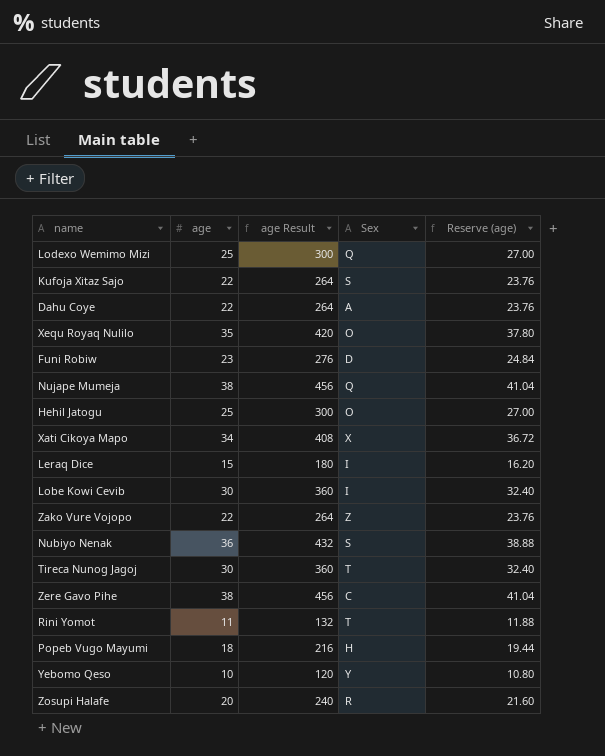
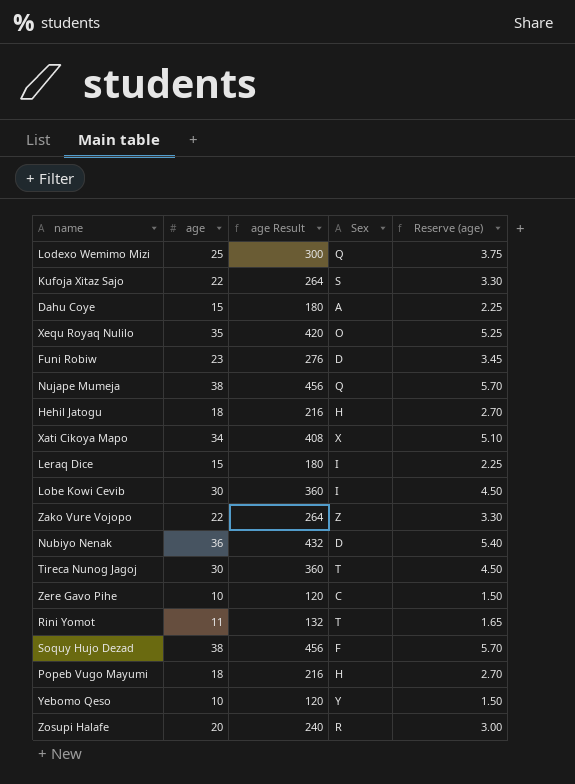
column Reserve (age) | formula: [age] * 1.08 -> [age] * 0.15
Dahu Coye | age: 22 -> 15
Dahu Coye | age Result: 264 -> 180
Hehil Jatogu | age: 25 -> 18
Hehil Jatogu | age Result: 300 -> 216
Hehil Jatogu | Sex: O -> H
Nubiyo Nenak | Sex: S -> D
Zere Gavo Pihe | age: 38 -> 10
Zere Gavo Pihe | age Result: 456 -> 120
row Soquy Hujo Dezad: none -> 38 | 456 | F | 5.70

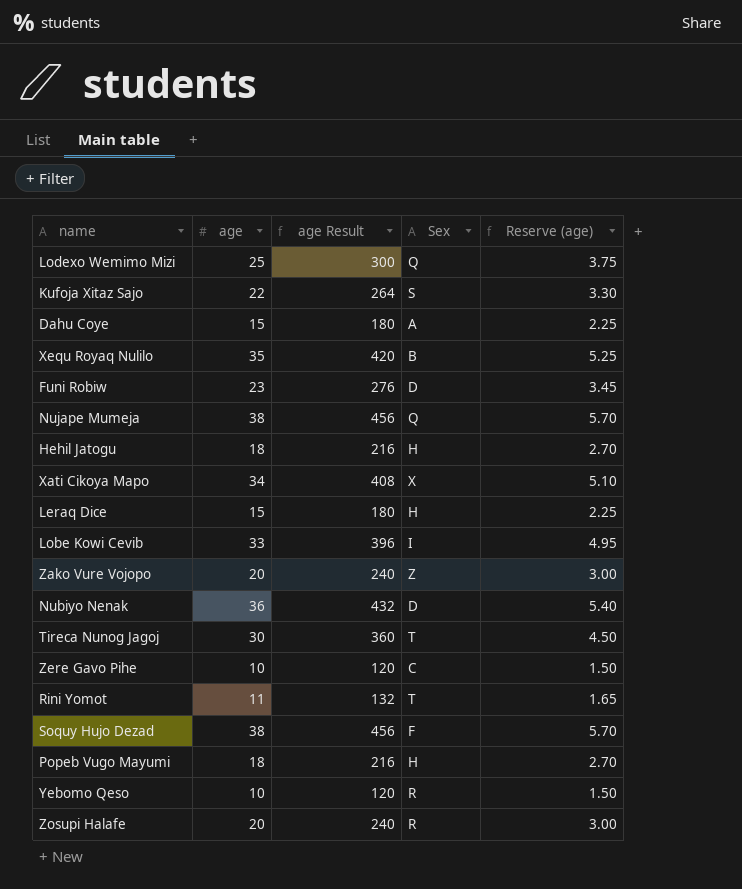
Xequ Royaq Nulilo | Sex: O -> B
Leraq Dice | Sex: I -> H
Lobe Kowi Cevib | age: 30 -> 33
Lobe Kowi Cevib | age Result: 360 -> 396
Lobe Kowi Cevib | Reserve (age): 4.50 -> 4.95
Zako Vure Vojopo | age: 22 -> 20
Zako Vure Vojopo | age Result: 264 -> 240
Zako Vure Vojopo | Reserve (age): 3.30 -> 3.00
Yebomo Qeso | Sex: Y -> R

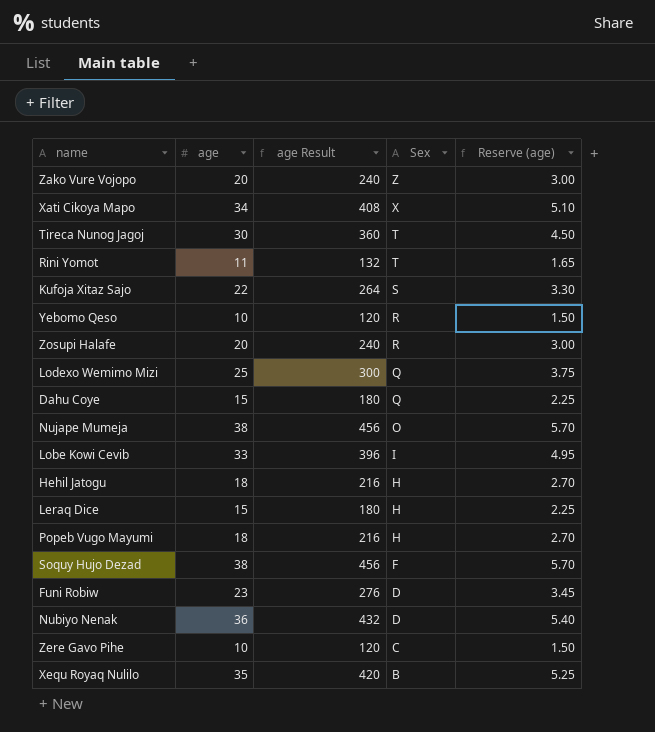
row order: none -> Sex descending
Dahu Coye | Sex: A -> Q
Nujape Mumeja | Sex: Q -> O

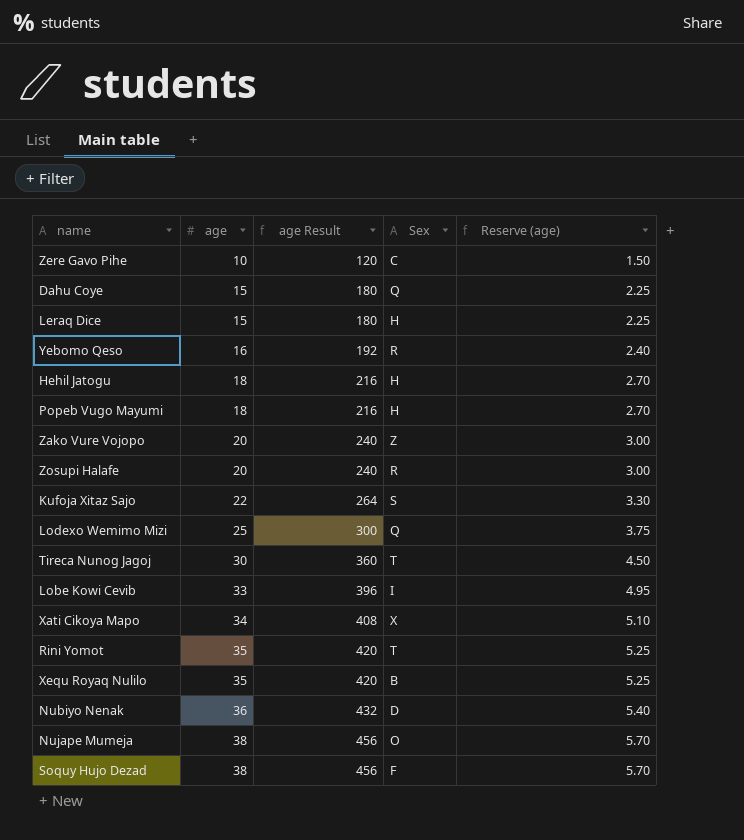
row order: Sex descending -> age ascending
row Funi Robiw: 23 | 276 | D | 3.45 -> none
Yebomo Qeso | age: 10 -> 16
Yebomo Qeso | age Result: 120 -> 192
Yebomo Qeso | Reserve (age): 1.50 -> 2.40
Rini Yomot | age: 11 -> 35
Rini Yomot | age Result: 132 -> 420
Rini Yomot | Reserve (age): 1.65 -> 5.25

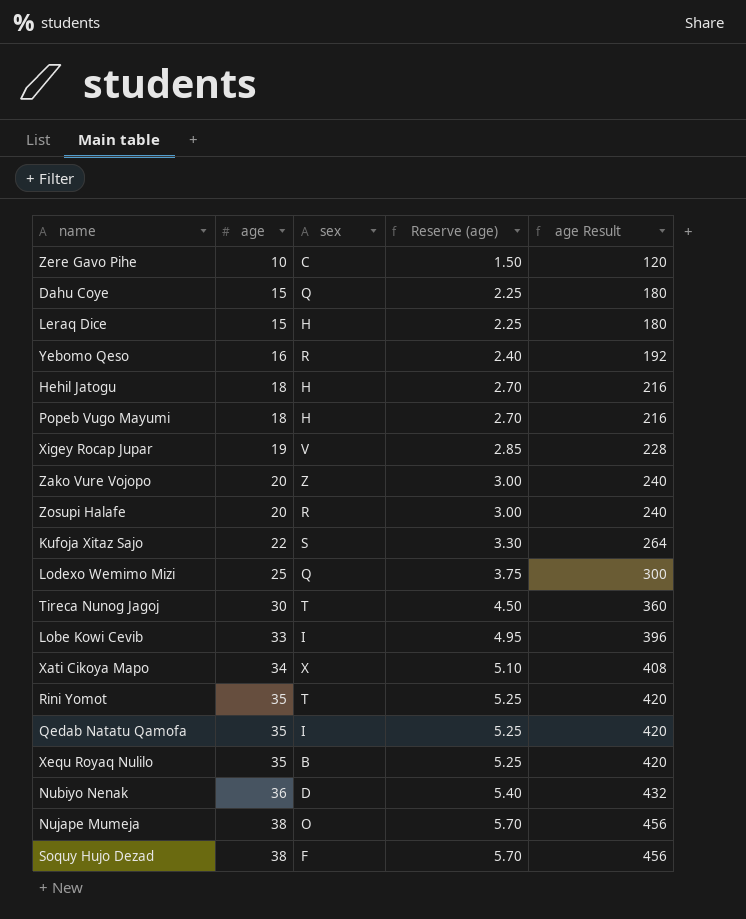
column name: Sex -> sex
column age Result | position: 3 -> 5
row Xigey Rocap Jupar: none -> 19 | V | 2.85 | 228
row Qedab Natatu Qamofa: none -> 35 | I | 5.25 | 420

